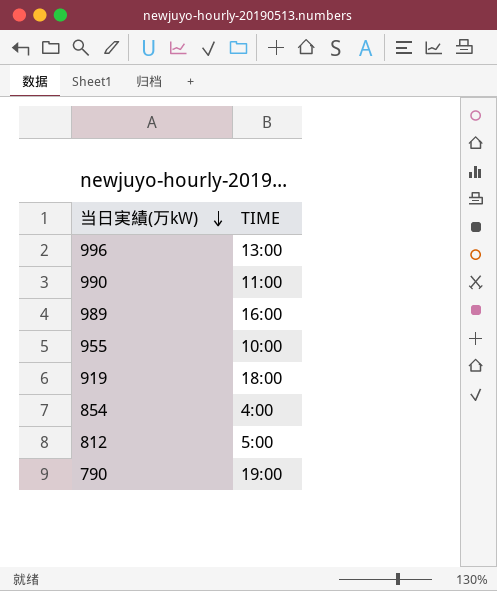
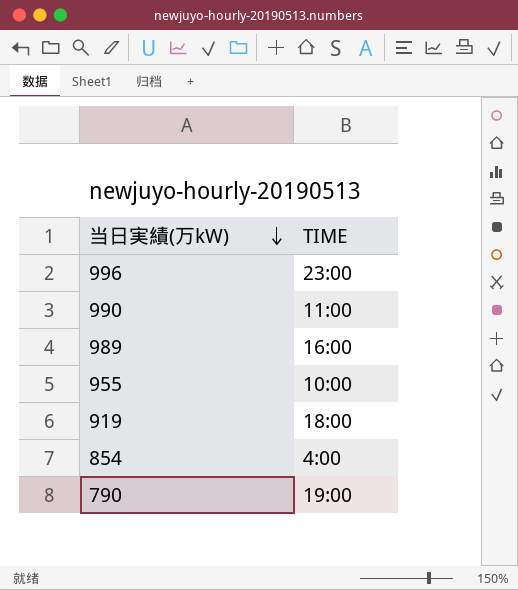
row 812: 5:00 -> none
996 | TIME: 13:00 -> 23:00

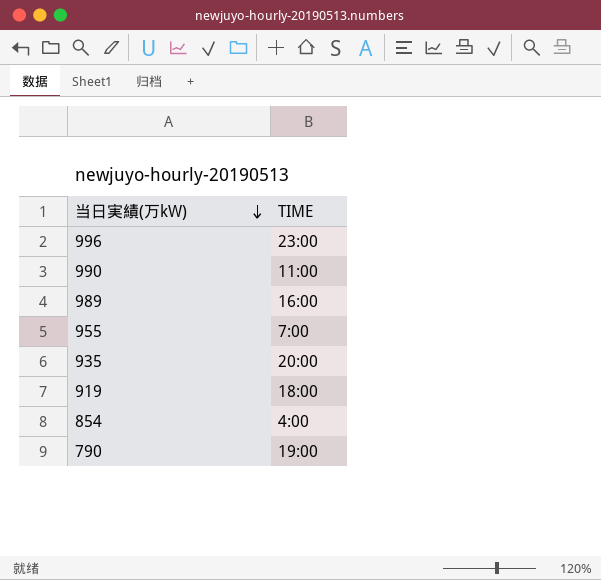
955 | TIME: 10:00 -> 7:00
row 935: none -> 20:00

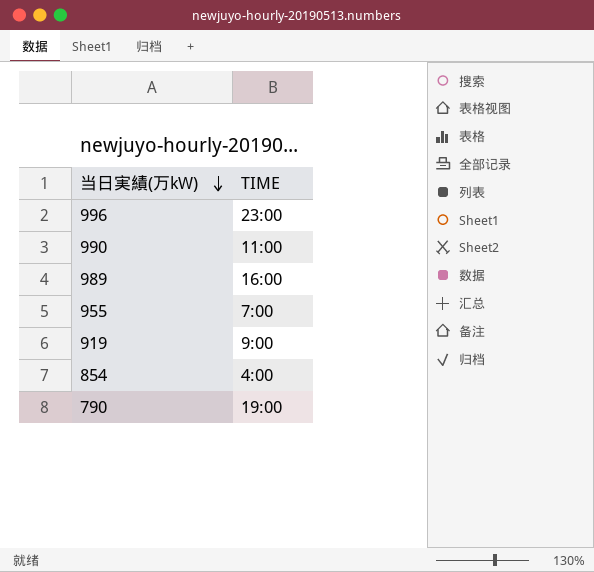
row 935: 20:00 -> none
919 | TIME: 18:00 -> 9:00

